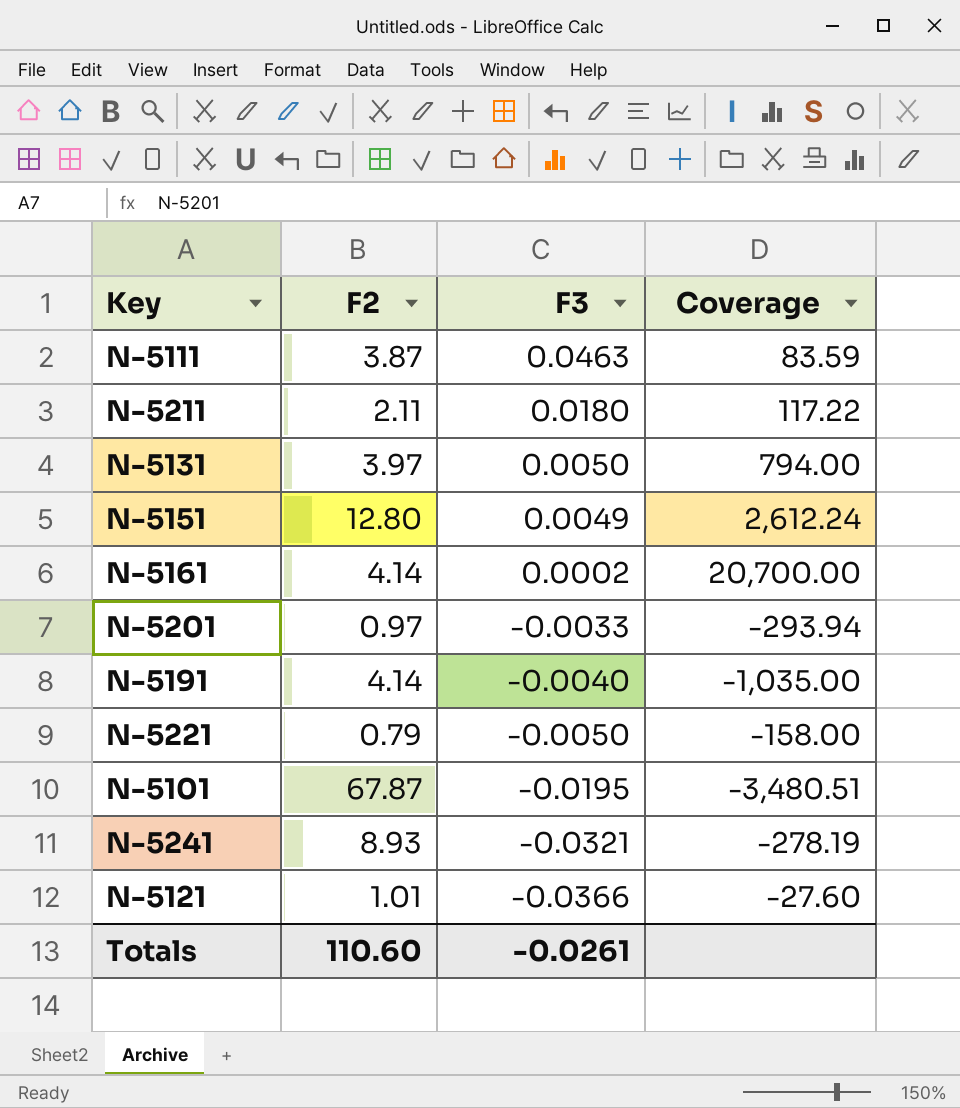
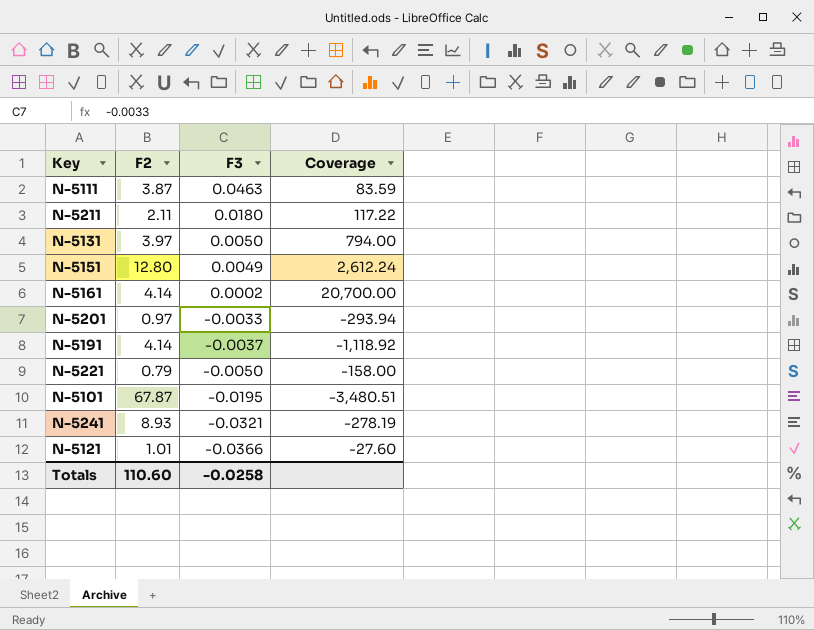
N-5191 | F3: -0.0040 -> -0.0037
N-5191 | Coverage: -1,035.00 -> -1,118.92
Totals | F3: -0.0261 -> -0.0258

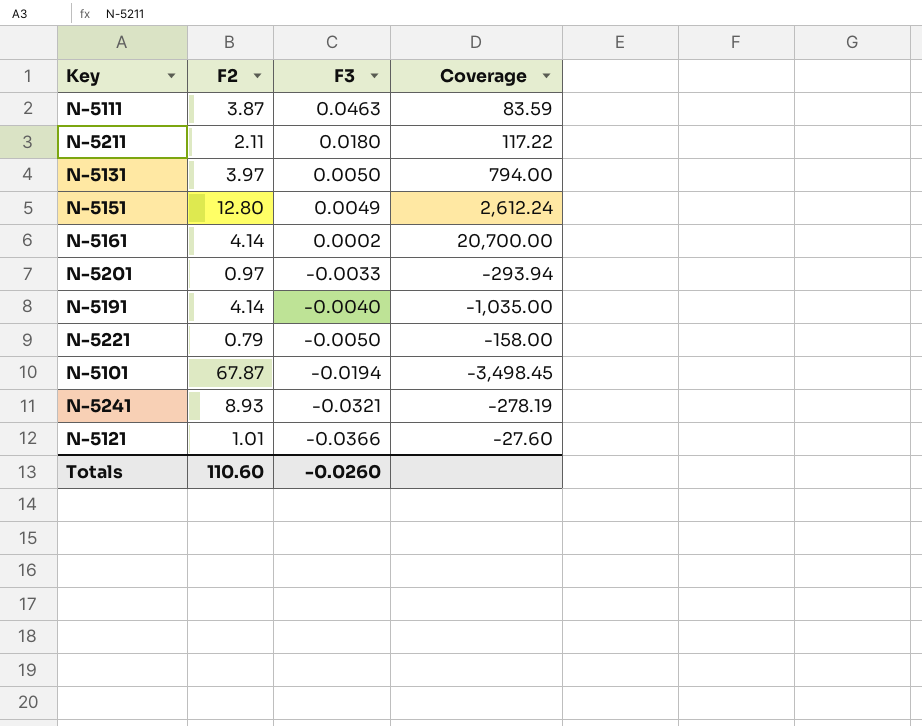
N-5191 | F3: -0.0037 -> -0.0040
N-5191 | Coverage: -1,118.92 -> -1,035.00
N-5101 | F3: -0.0195 -> -0.0194
N-5101 | Coverage: -3,480.51 -> -3,498.45
Totals | F3: -0.0258 -> -0.0260

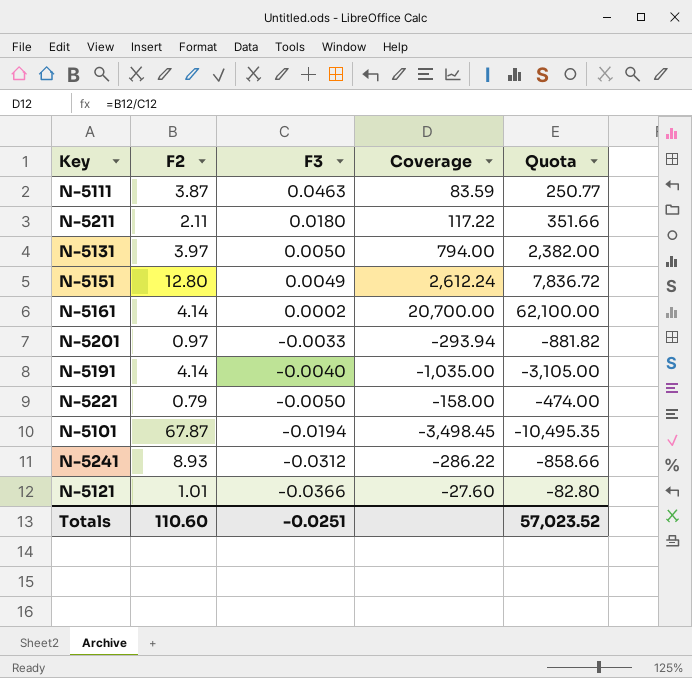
column Quota | formula: none -> [Coverage] * 3
N-5241 | F3: -0.0321 -> -0.0312
N-5241 | Coverage: -278.19 -> -286.22
Totals | F3: -0.0260 -> -0.0251

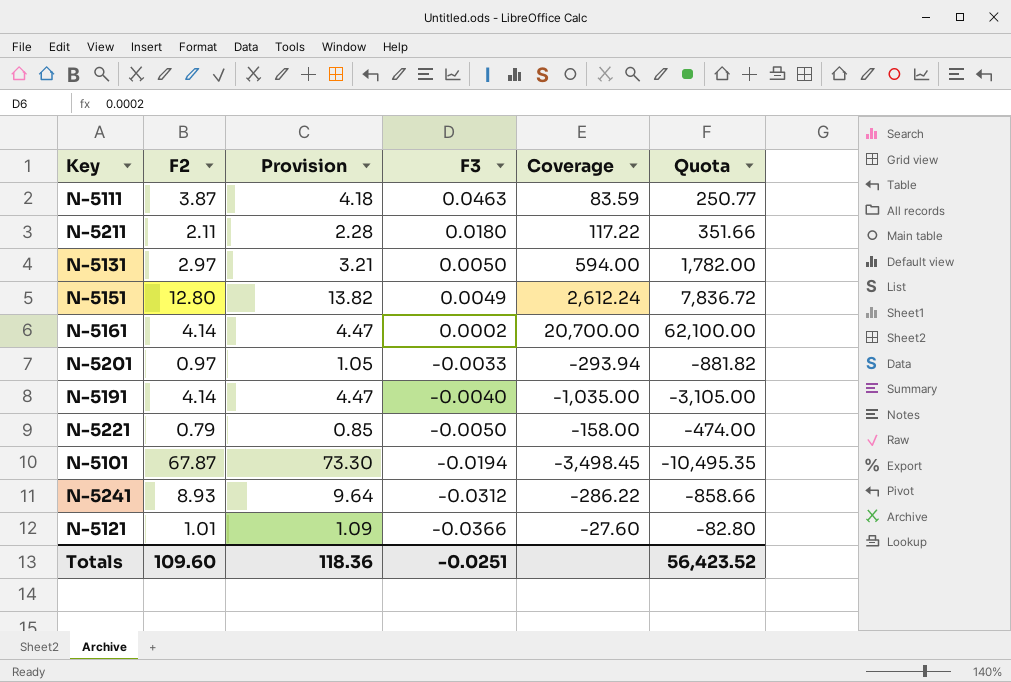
column Provision | formula: none -> [F2] * 1.08
N-5131 | F2: 3.97 -> 2.97
N-5131 | Coverage: 794.00 -> 594.00
N-5131 | Quota: 2,382.00 -> 1,782.00
Totals | F2: 110.60 -> 109.60
Totals | Quota: 57,023.52 -> 56,423.52

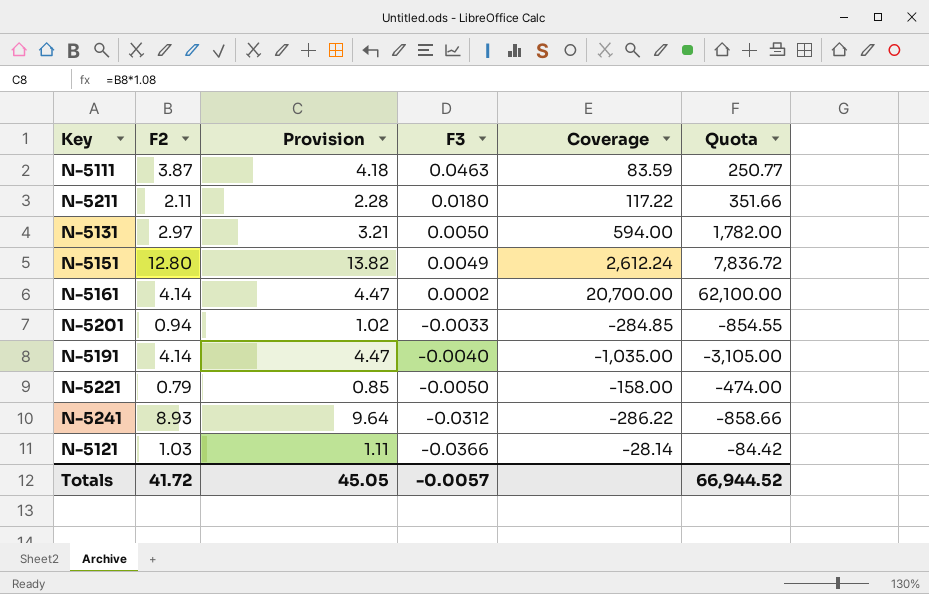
row N-5101: 67.87 | 73.30 | -0.0194 | -3,498.45 | -10,495.35 -> none
N-5201 | F2: 0.97 -> 0.94
N-5201 | Provision: 1.05 -> 1.02
N-5201 | Coverage: -293.94 -> -284.85
N-5201 | Quota: -881.82 -> -854.55
N-5121 | F2: 1.01 -> 1.03
N-5121 | Provision: 1.09 -> 1.11
N-5121 | Coverage: -27.60 -> -28.14
N-5121 | Quota: -82.80 -> -84.42
Totals | F2: 109.60 -> 41.72
Totals | Provision: 118.36 -> 45.05
Totals | F3: -0.0251 -> -0.0057
Totals | Quota: 56,423.52 -> 66,944.52

